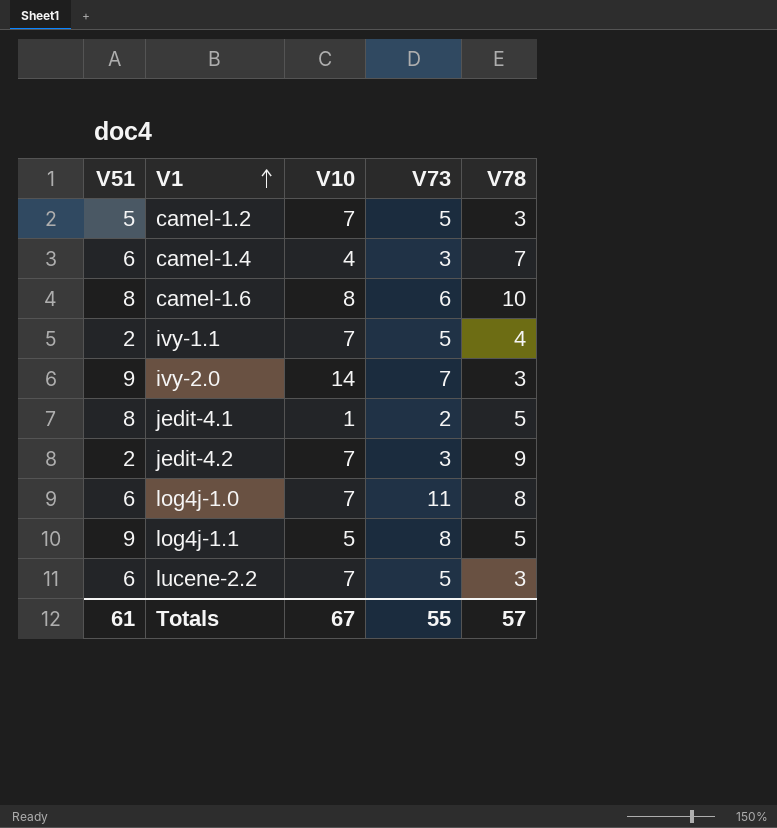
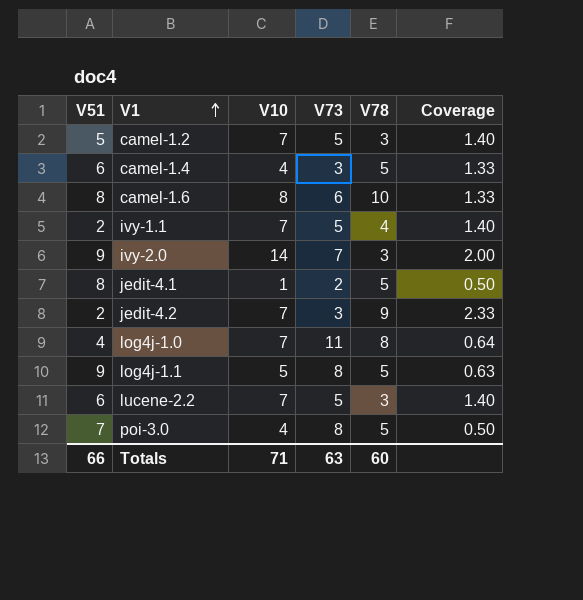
column Coverage | formula: none -> [V10] / [V73]
camel-1.4 | V78: 7 -> 5
log4j-1.0 | V51: 6 -> 4
row poi-3.0: none -> 7 | 4 | 8 | 5 | 0.50
Totals | V51: 61 -> 66
Totals | V10: 67 -> 71
Totals | V73: 55 -> 63
Totals | V78: 57 -> 60

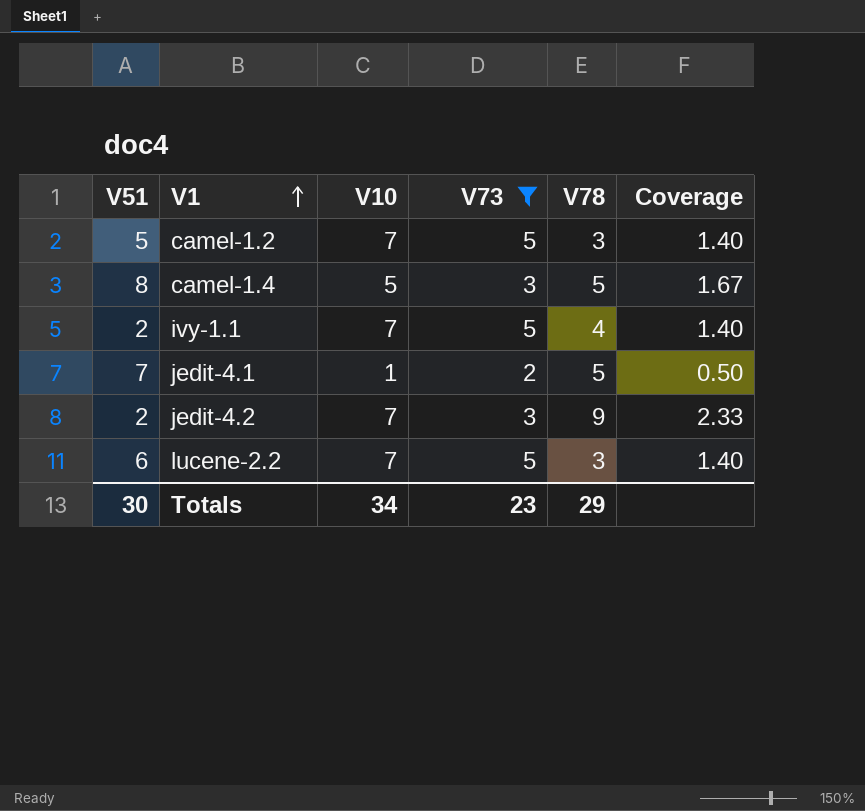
filter: none -> V73 <= 5
camel-1.4 | V51: 6 -> 8
camel-1.4 | V10: 4 -> 5
camel-1.4 | Coverage: 1.33 -> 1.67
jedit-4.1 | V51: 8 -> 7
Totals | V51: 66 -> 30
Totals | V10: 71 -> 34
Totals | V73: 63 -> 23
Totals | V78: 60 -> 29

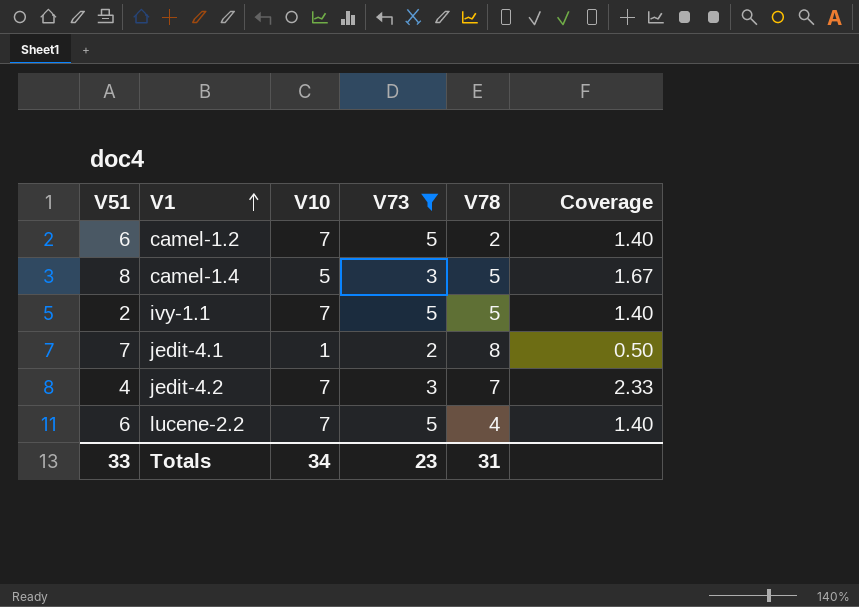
camel-1.2 | V51: 5 -> 6
camel-1.2 | V78: 3 -> 2
ivy-1.1 | V78: 4 -> 5
jedit-4.1 | V78: 5 -> 8
jedit-4.2 | V51: 2 -> 4
jedit-4.2 | V78: 9 -> 7
lucene-2.2 | V78: 3 -> 4
Totals | V51: 30 -> 33
Totals | V78: 29 -> 31

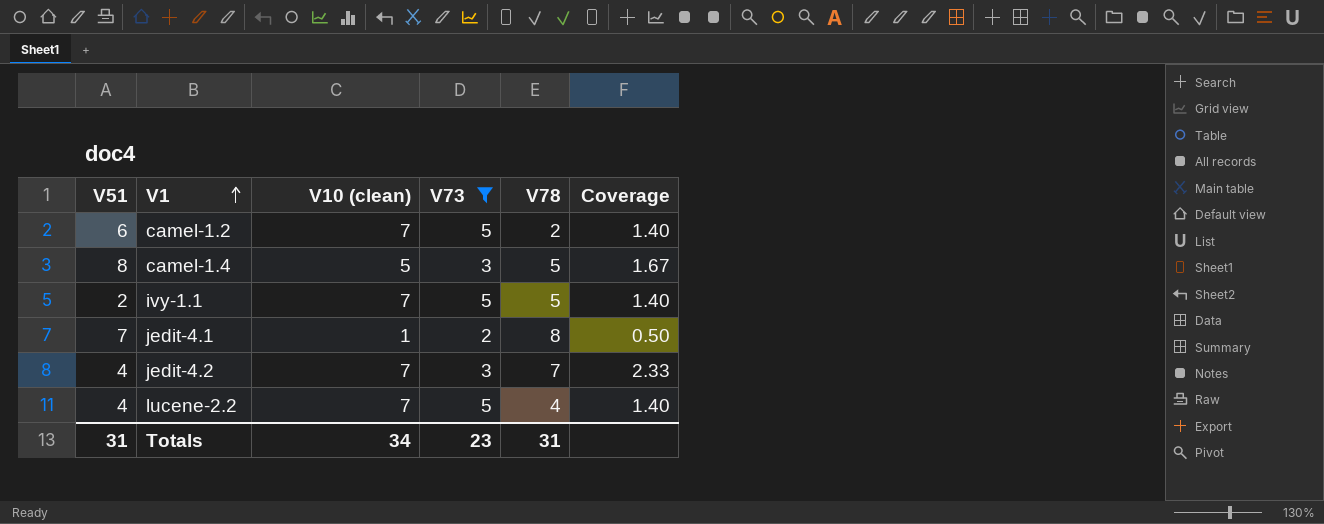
column name: V10 -> V10 (clean)
lucene-2.2 | V51: 6 -> 4
Totals | V51: 33 -> 31

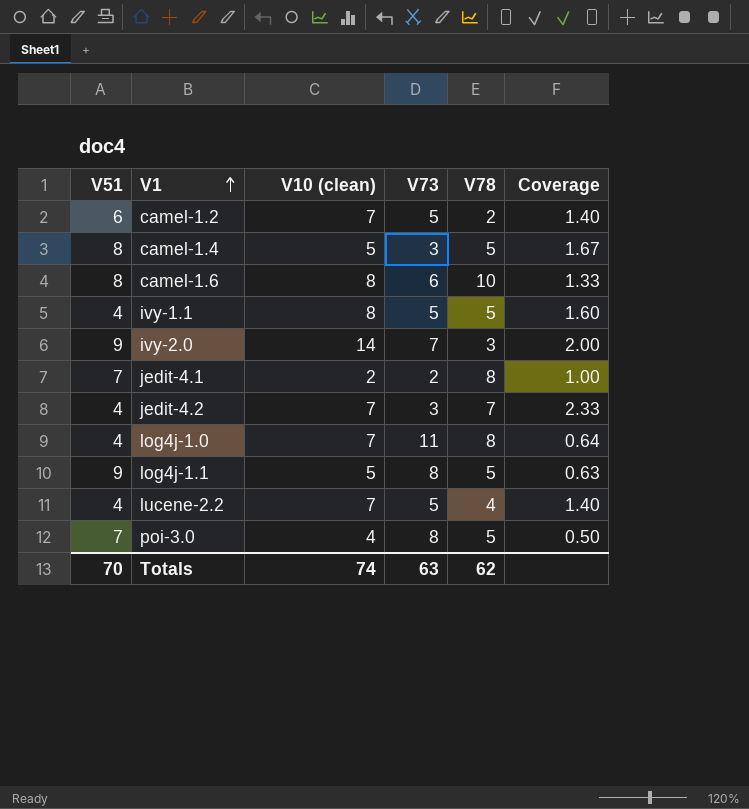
filter: V73 <= 5 -> none
ivy-1.1 | V51: 2 -> 4
ivy-1.1 | V10 (clean): 7 -> 8
ivy-1.1 | Coverage: 1.40 -> 1.60
jedit-4.1 | V10 (clean): 1 -> 2
jedit-4.1 | Coverage: 0.50 -> 1.00
Totals | V51: 31 -> 70
Totals | V10 (clean): 34 -> 74
Totals | V73: 23 -> 63
Totals | V78: 31 -> 62

